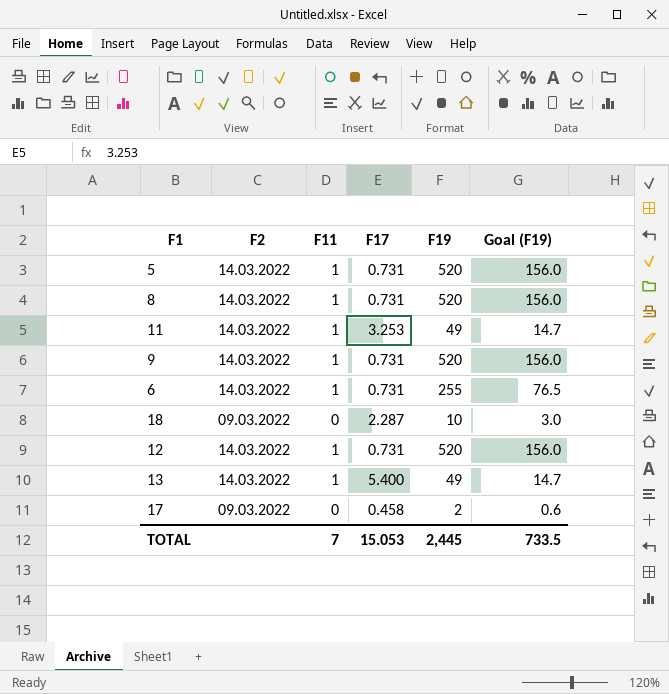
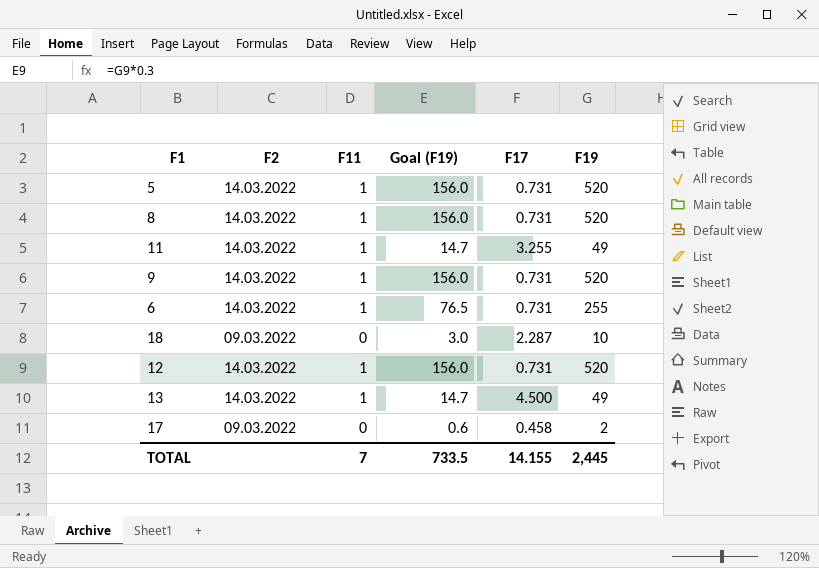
column Goal (F19) | position: 6 -> 4
11 | F17: 3.253 -> 3.255
13 | F17: 5.400 -> 4.500
TOTAL | F17: 15.053 -> 14.155

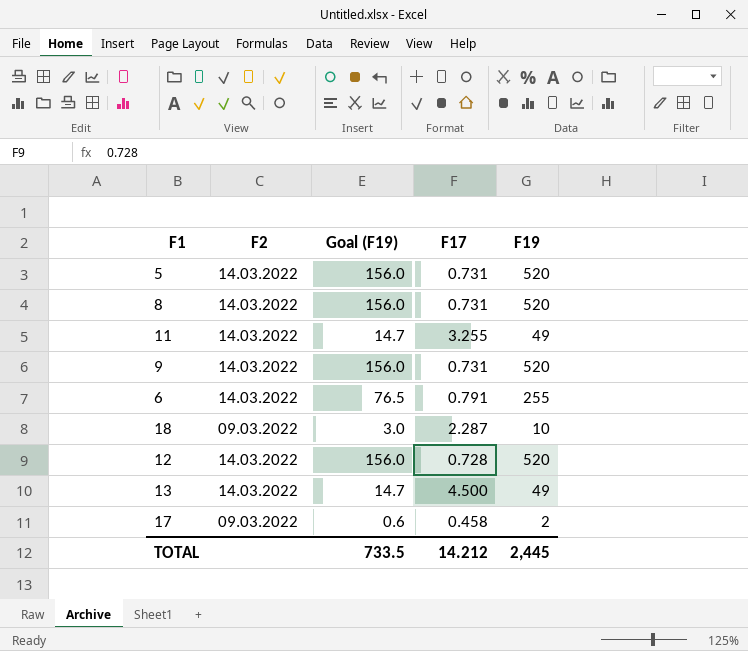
column F11 | position: 3 -> none
6 | F17: 0.731 -> 0.791
12 | F17: 0.731 -> 0.728
TOTAL | F17: 14.155 -> 14.212

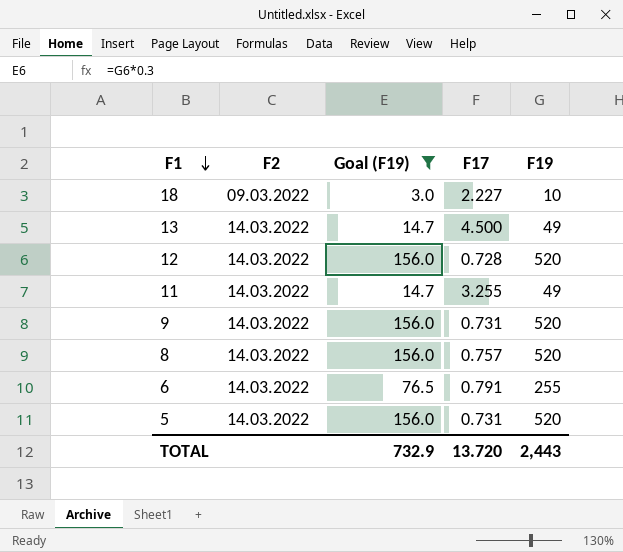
filter: none -> Goal (F19) != 0.6
row order: none -> F1 descending
18 | F17: 2.287 -> 2.227
8 | F17: 0.731 -> 0.757
TOTAL | Goal (F19): 733.5 -> 732.9
TOTAL | F17: 14.212 -> 13.720
TOTAL | F19: 2,445 -> 2,443

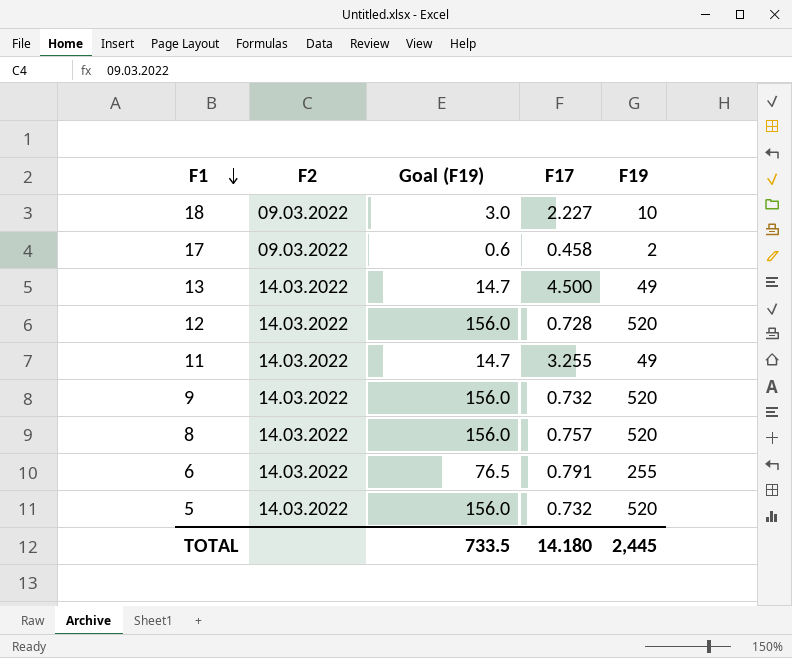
filter: Goal (F19) != 0.6 -> none
9 | F17: 0.731 -> 0.732
5 | F17: 0.731 -> 0.732
TOTAL | Goal (F19): 732.9 -> 733.5
TOTAL | F17: 13.720 -> 14.180
TOTAL | F19: 2,443 -> 2,445

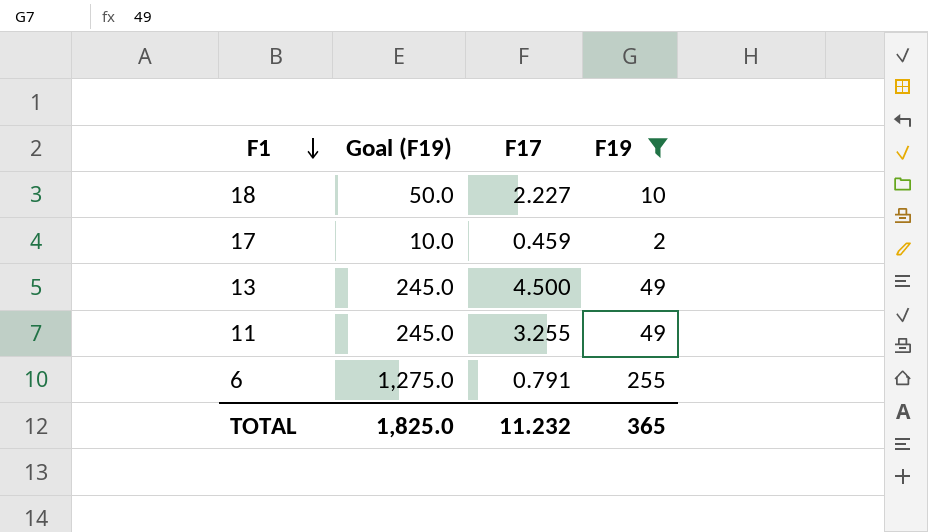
filter: none -> F19 != 520
column F2 | position: 2 -> none
column Goal (F19) | formula: [F19] * 0.3 -> [F19] * 5
17 | F17: 0.458 -> 0.459
TOTAL | Goal (F19): 733.5 -> 1,825.0
TOTAL | F17: 14.180 -> 11.232
TOTAL | F19: 2,445 -> 365

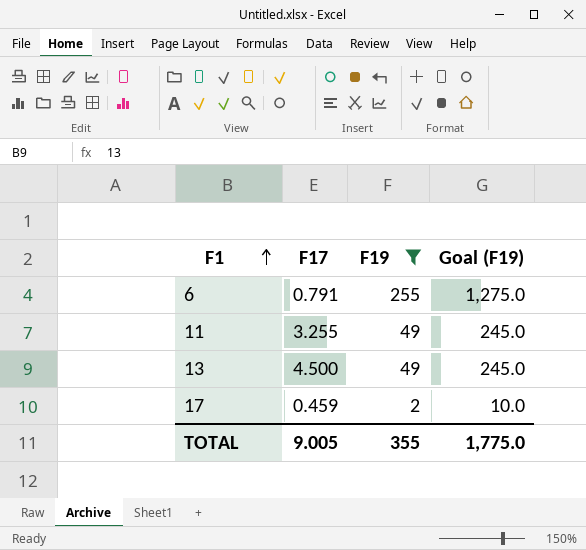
row order: F1 descending -> F1 ascending
column Goal (F19) | position: 2 -> 4
row 18: 50.0 | 2.227 | 10 -> none
TOTAL | F17: 11.232 -> 9.005
TOTAL | F19: 365 -> 355
TOTAL | Goal (F19): 1,825.0 -> 1,775.0

